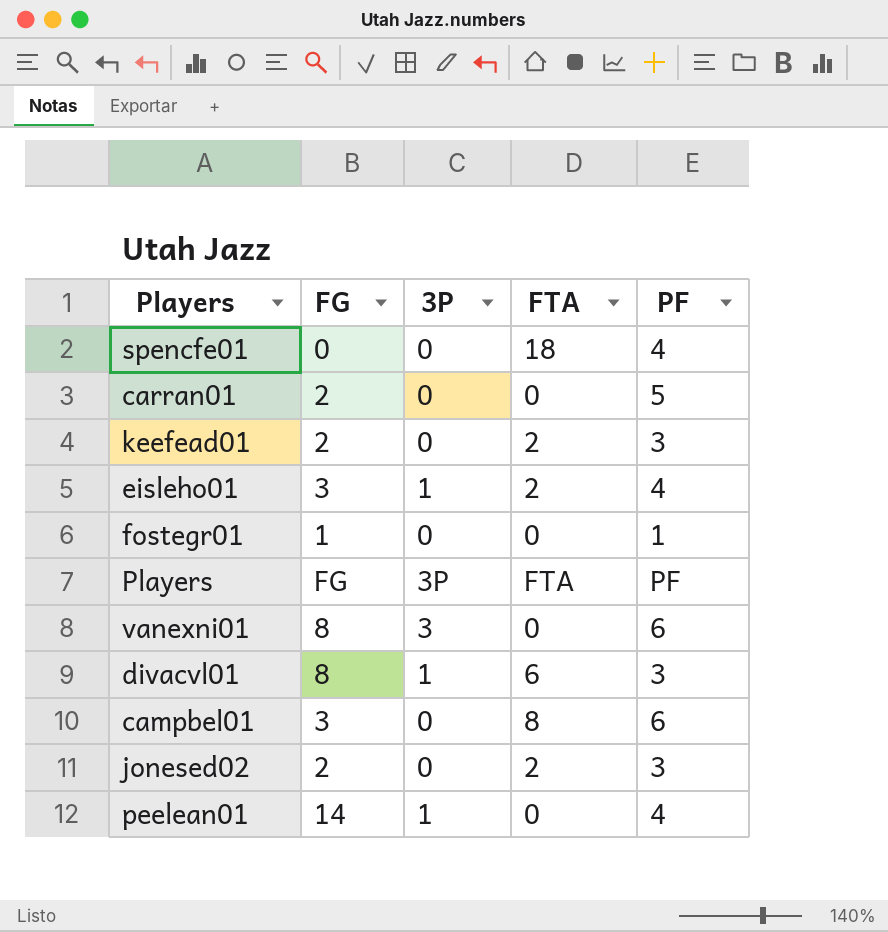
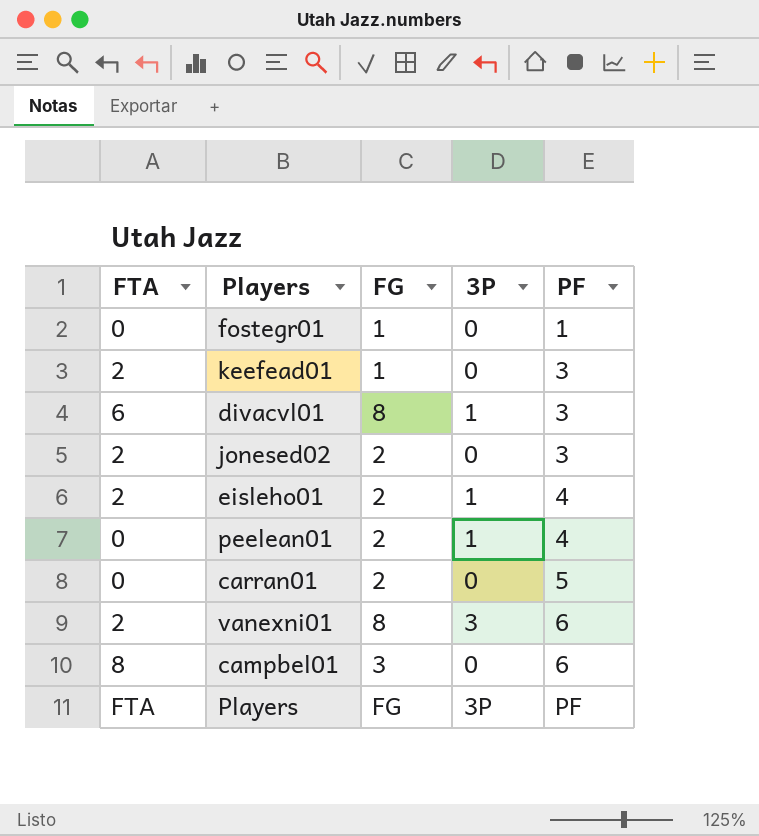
row order: none -> PF ascending
column FTA | position: 4 -> 1
row spencfe01: 0 | 0 | 18 | 4 -> none
keefead01 | FG: 2 -> 1
eisleho01 | FG: 3 -> 2
peelean01 | FG: 14 -> 2
vanexni01 | FTA: 0 -> 2

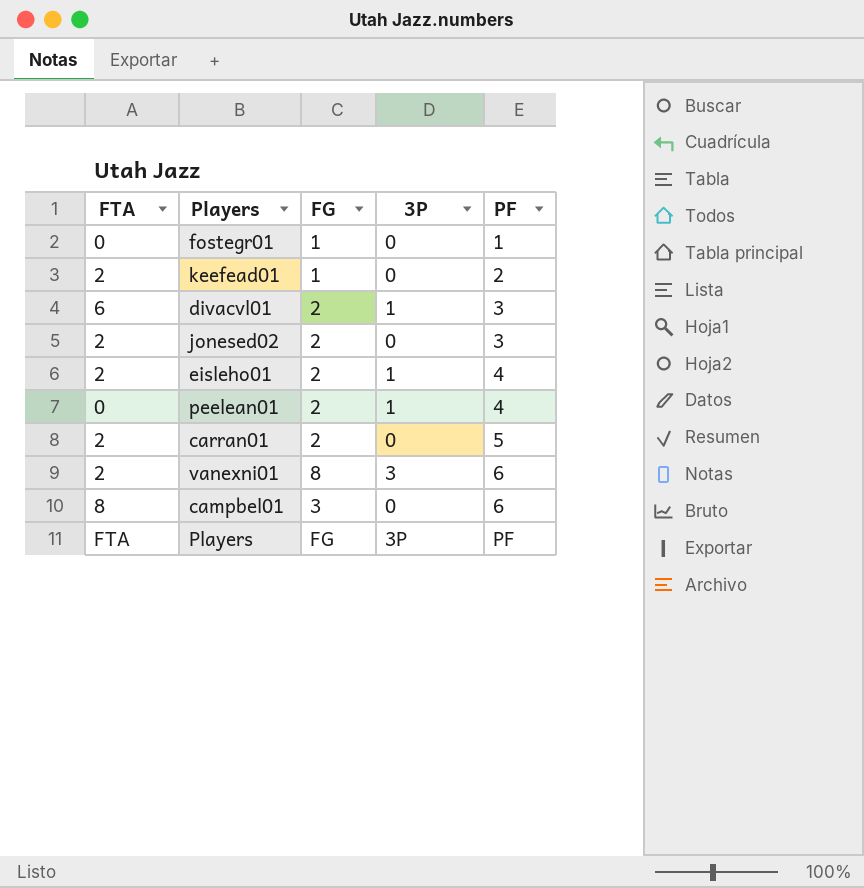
keefead01 | PF: 3 -> 2
divacvl01 | FG: 8 -> 2
carran01 | FTA: 0 -> 2

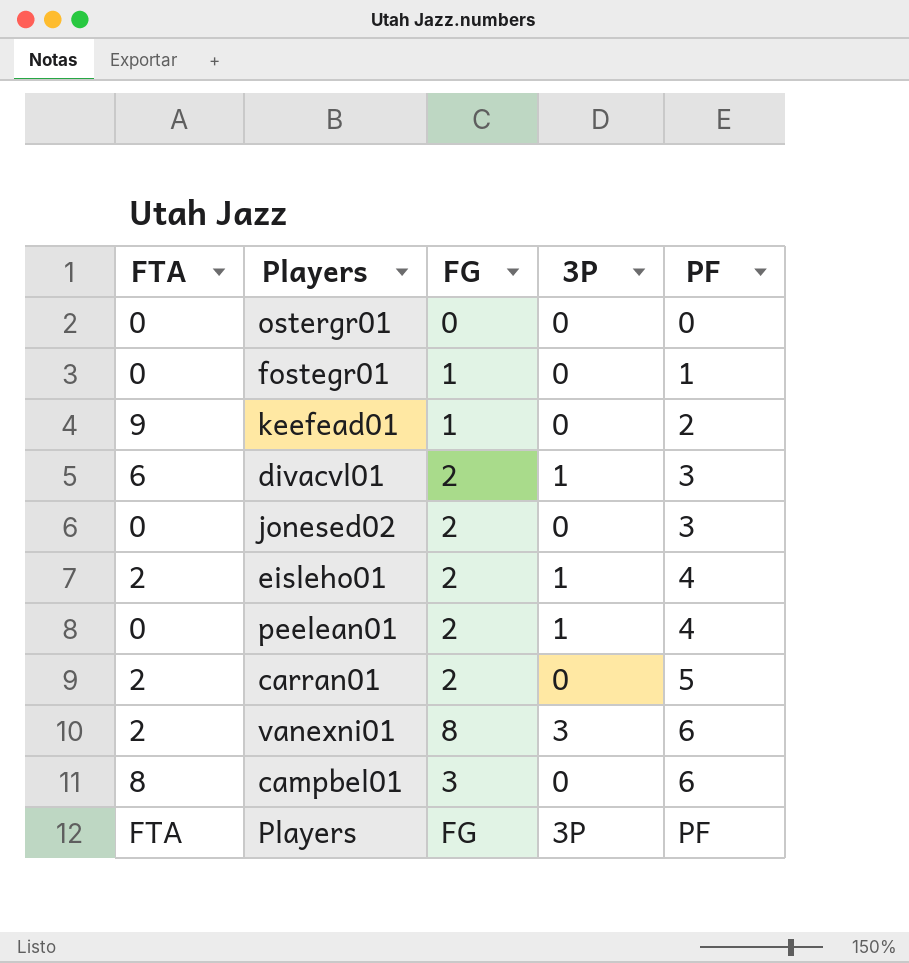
row ostergr01: none -> 0 | 0 | 0 | 0
keefead01 | FTA: 2 -> 9
jonesed02 | FTA: 2 -> 0

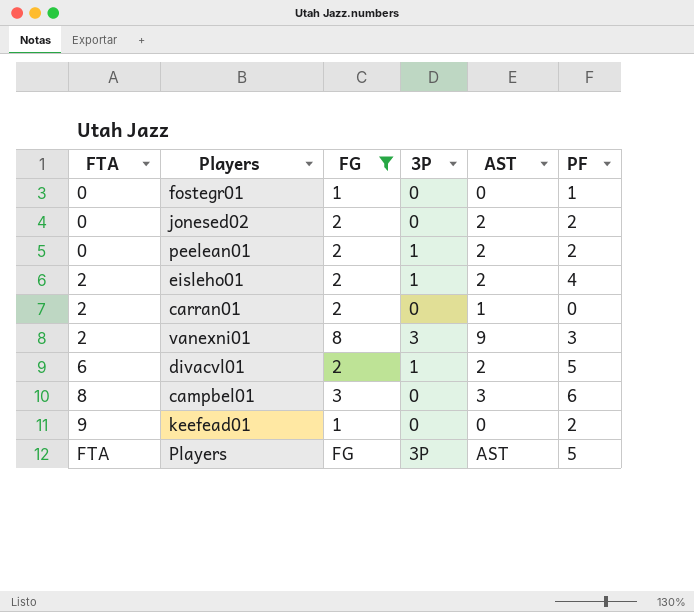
filter: none -> FG != 0
row order: PF ascending -> FTA ascending
column AST | position: none -> 5
jonesed02 | PF: 3 -> 2
peelean01 | PF: 4 -> 2
carran01 | PF: 5 -> 0
vanexni01 | PF: 6 -> 3
divacvl01 | PF: 3 -> 5
Players | PF: PF -> 5

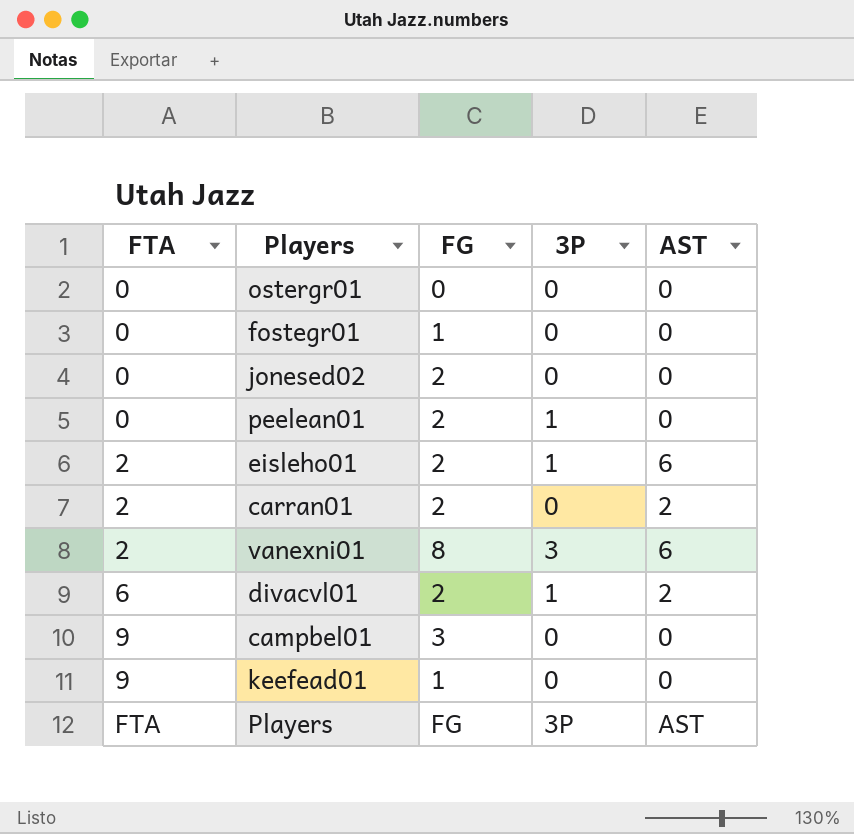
filter: FG != 0 -> none
column PF | position: 6 -> none
jonesed02 | AST: 2 -> 0
peelean01 | AST: 2 -> 0
eisleho01 | AST: 2 -> 6
carran01 | AST: 1 -> 2
vanexni01 | AST: 9 -> 6
campbel01 | FTA: 8 -> 9
campbel01 | AST: 3 -> 0

